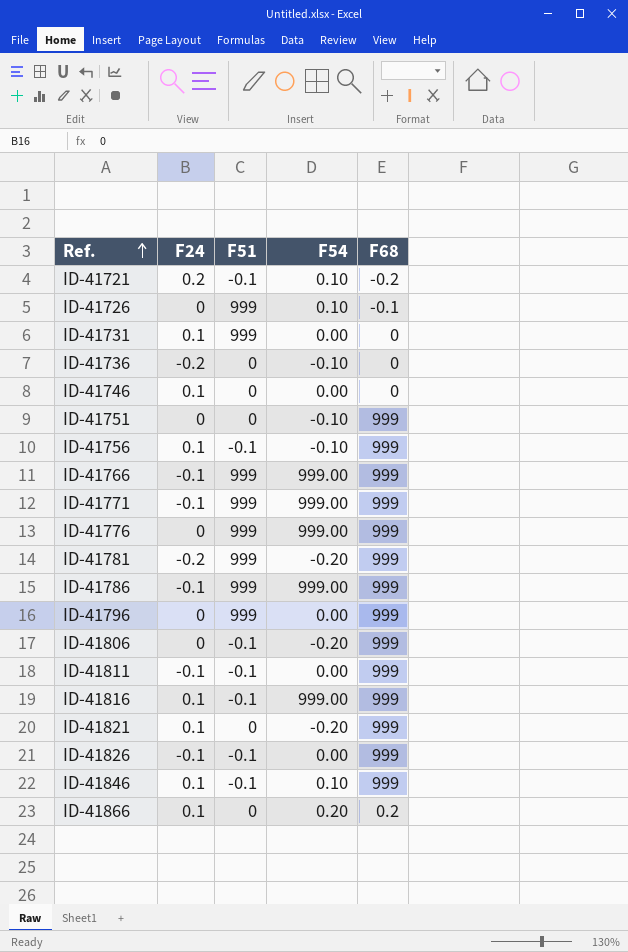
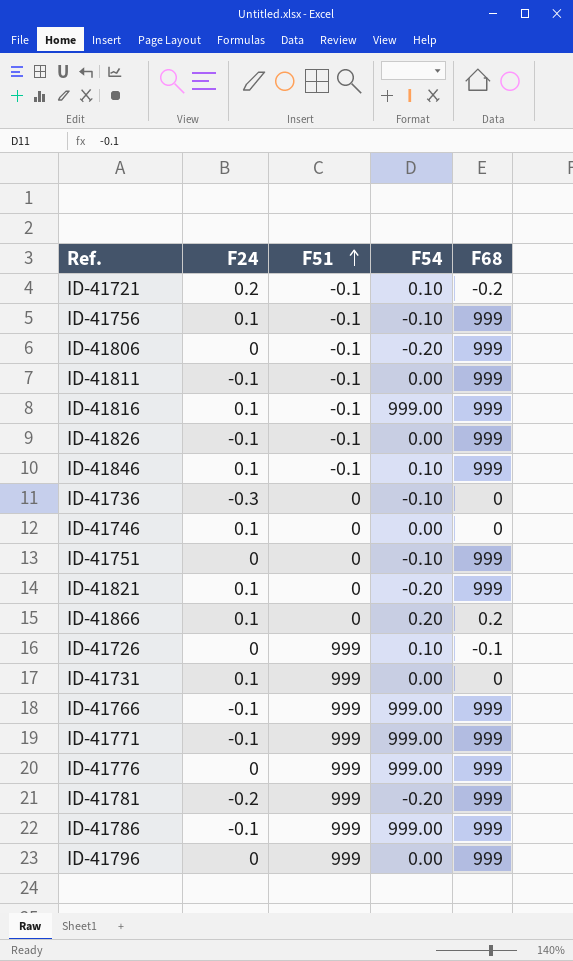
row order: Ref. ascending -> F51 ascending
ID-41736 | F24: -0.2 -> -0.3

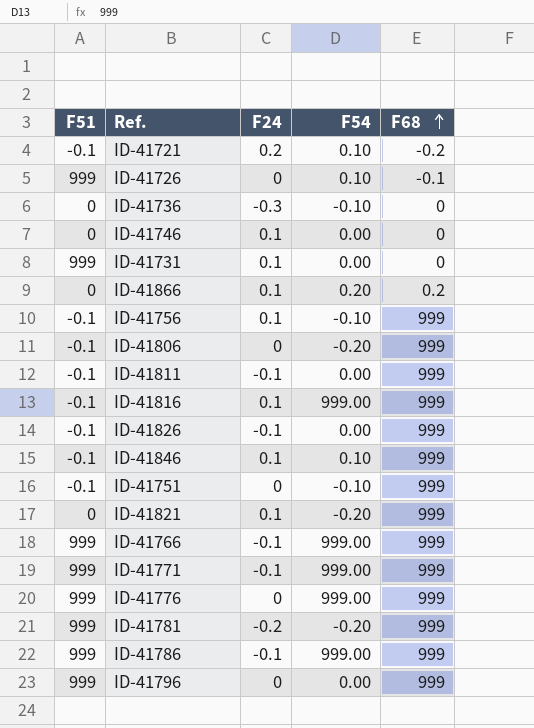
row order: F51 ascending -> F68 ascending
column F51 | position: 3 -> 1
ID-41751 | F51: 0 -> -0.1

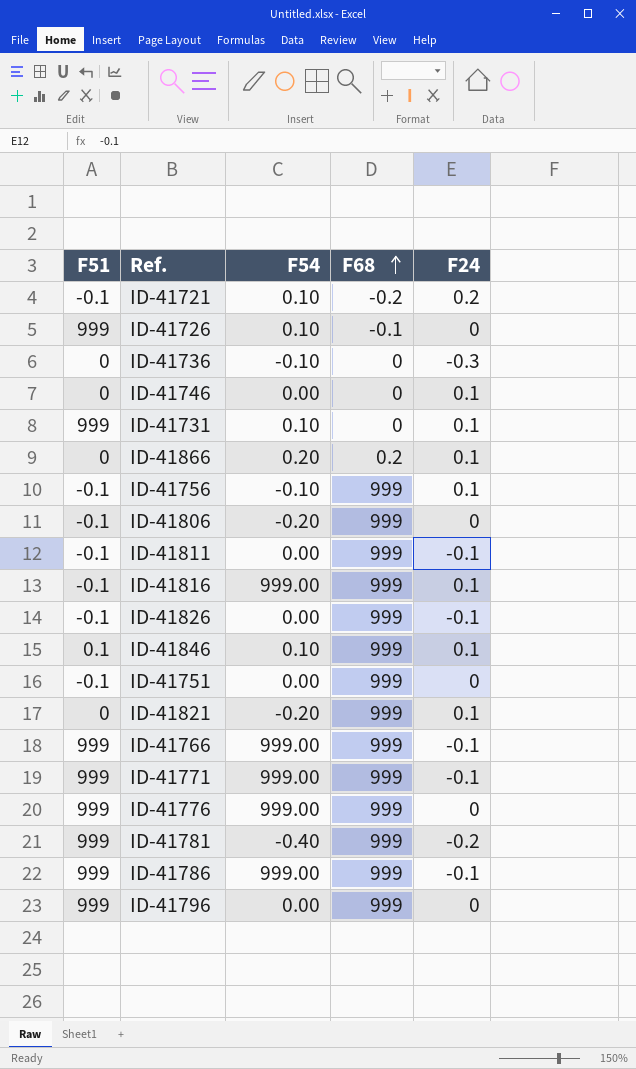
column F24 | position: 3 -> 5
ID-41731 | F54: 0.00 -> 0.10
ID-41846 | F51: -0.1 -> 0.1
ID-41751 | F54: -0.10 -> 0.00
ID-41781 | F54: -0.20 -> -0.40

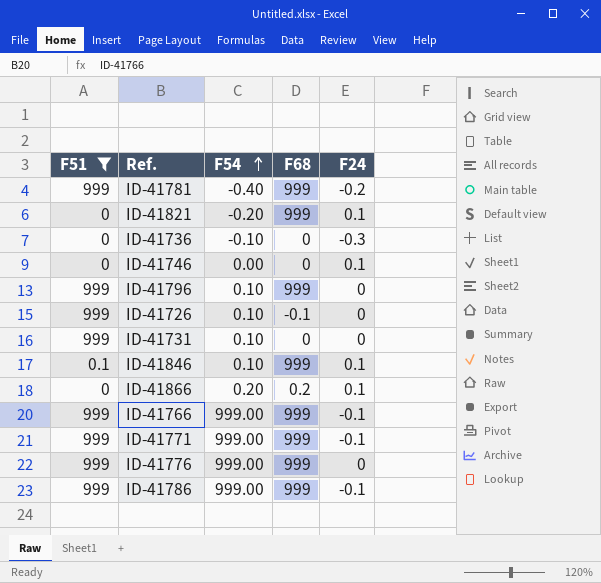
filter: none -> F51 != -0.1
row order: F68 ascending -> F54 ascending
ID-41796 | F54: 0.00 -> 0.10
ID-41731 | F24: 0.1 -> 0

